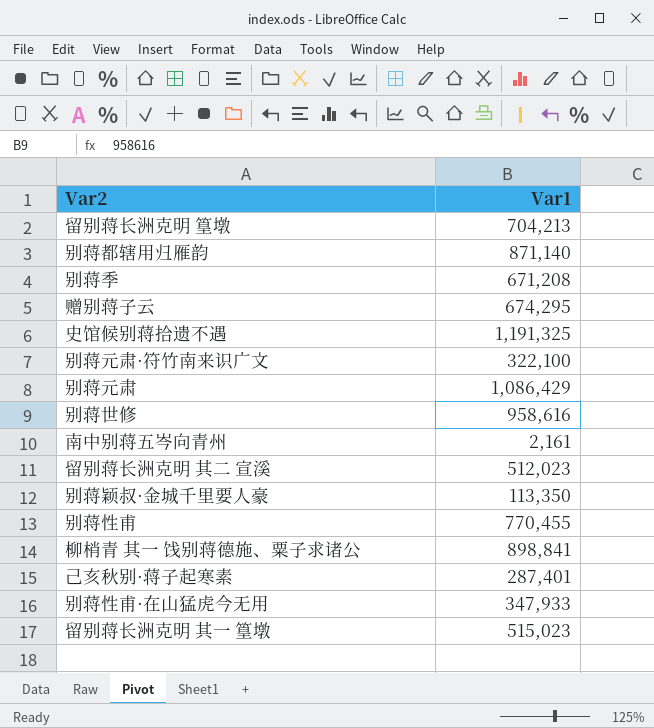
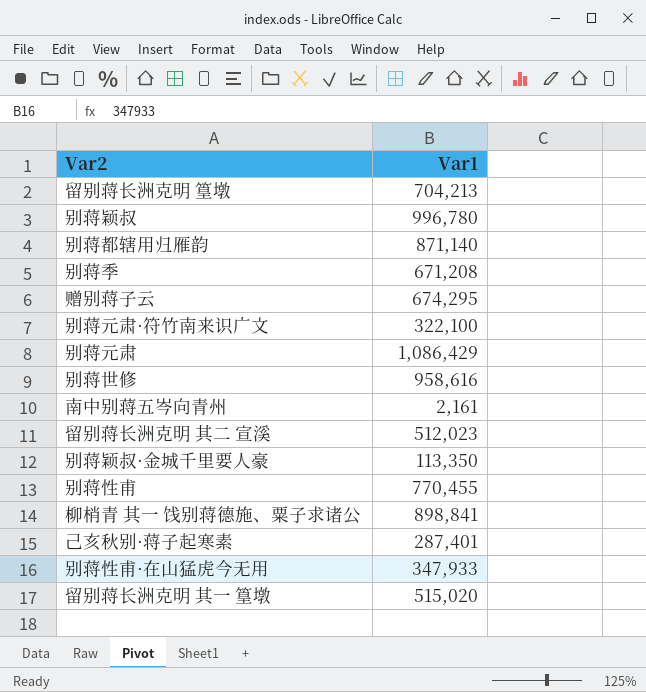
row 史馆候别蒋拾遗不遇: 1,191,325 -> none
row 别蒋颖叔: none -> 996,780
留别蒋长洲克明 其一 篁墩 | Var1: 515,023 -> 515,020

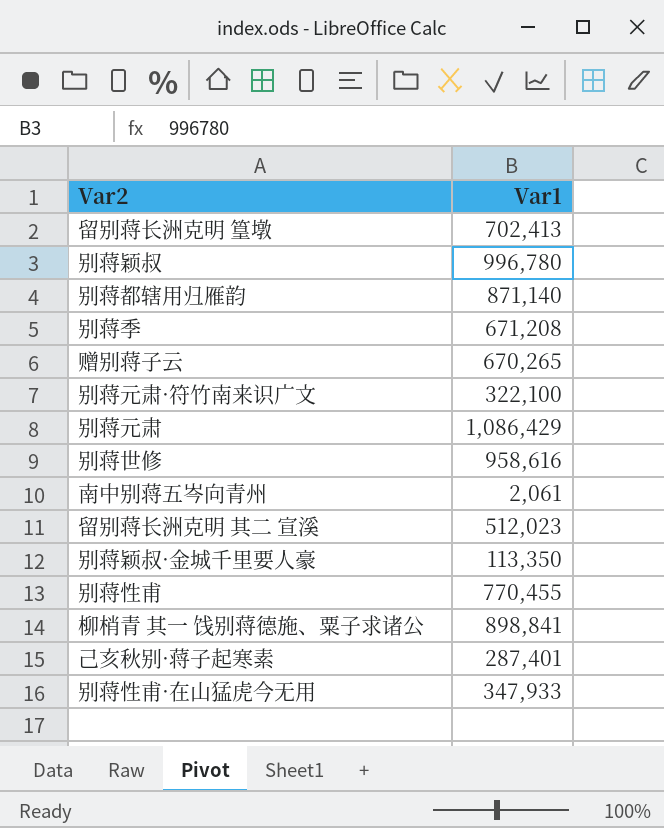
row 留别蒋长洲克明 其一 篁墩: 515,020 -> none
留别蒋长洲克明 篁墩 | Var1: 704,213 -> 702,413
赠别蒋子云 | Var1: 674,295 -> 670,265
南中别蒋五岑向青州 | Var1: 2,161 -> 2,061

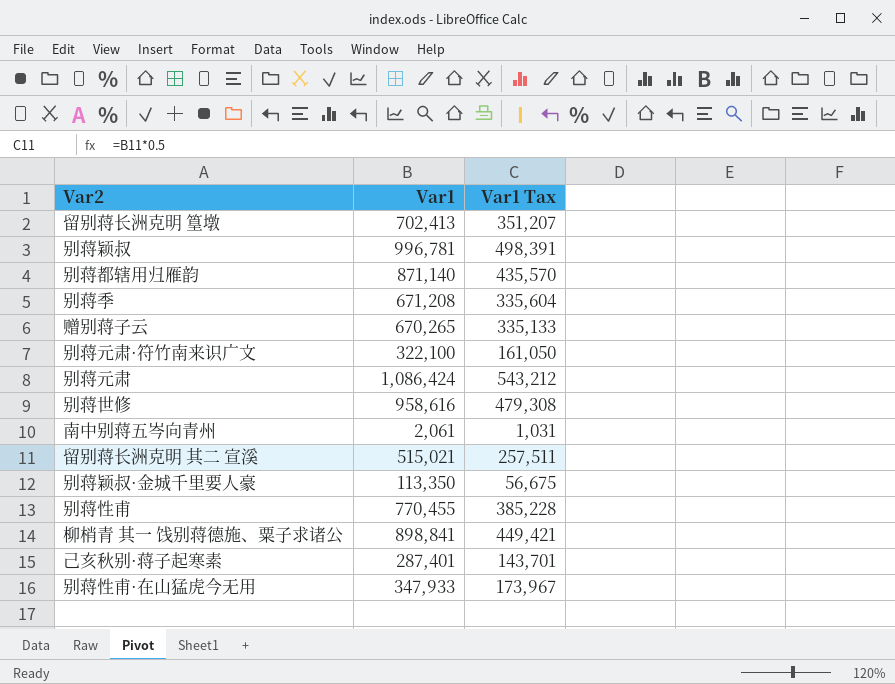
column Var1 Tax | formula: none -> [Var1] * 0.5
别蒋颖叔 | Var1: 996,780 -> 996,781
别蒋元肃 | Var1: 1,086,429 -> 1,086,424
留别蒋长洲克明 其二 宣溪 | Var1: 512,023 -> 515,021

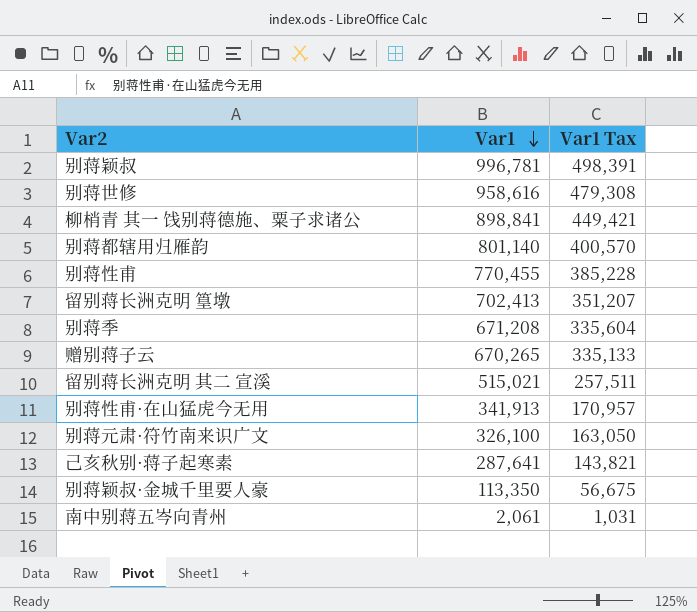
row order: none -> Var1 descending
row 别蒋元肃: 1,086,424 | 543,212 -> none
别蒋都辖用归雁韵 | Var1: 871,140 -> 801,140
别蒋都辖用归雁韵 | Var1 Tax: 435,570 -> 400,570
别蒋性甫·在山猛虎今无用 | Var1: 347,933 -> 341,913
别蒋性甫·在山猛虎今无用 | Var1 Tax: 173,967 -> 170,957
别蒋元肃·符竹南来识广文 | Var1: 322,100 -> 326,100
别蒋元肃·符竹南来识广文 | Var1 Tax: 161,050 -> 163,050
己亥秋别·蒋子起寒素 | Var1: 287,401 -> 287,641
己亥秋别·蒋子起寒素 | Var1 Tax: 143,701 -> 143,821

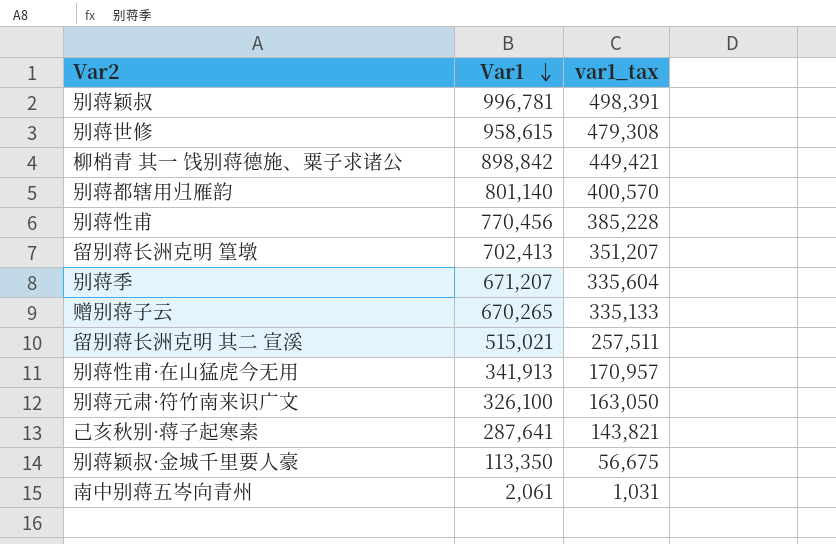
column name: Var1 Tax -> var1_tax
别蒋世修 | Var1: 958,616 -> 958,615
柳梢青 其一 饯别蒋德施、粟子求诸公 | Var1: 898,841 -> 898,842
别蒋性甫 | Var1: 770,455 -> 770,456
别蒋季 | Var1: 671,208 -> 671,207

